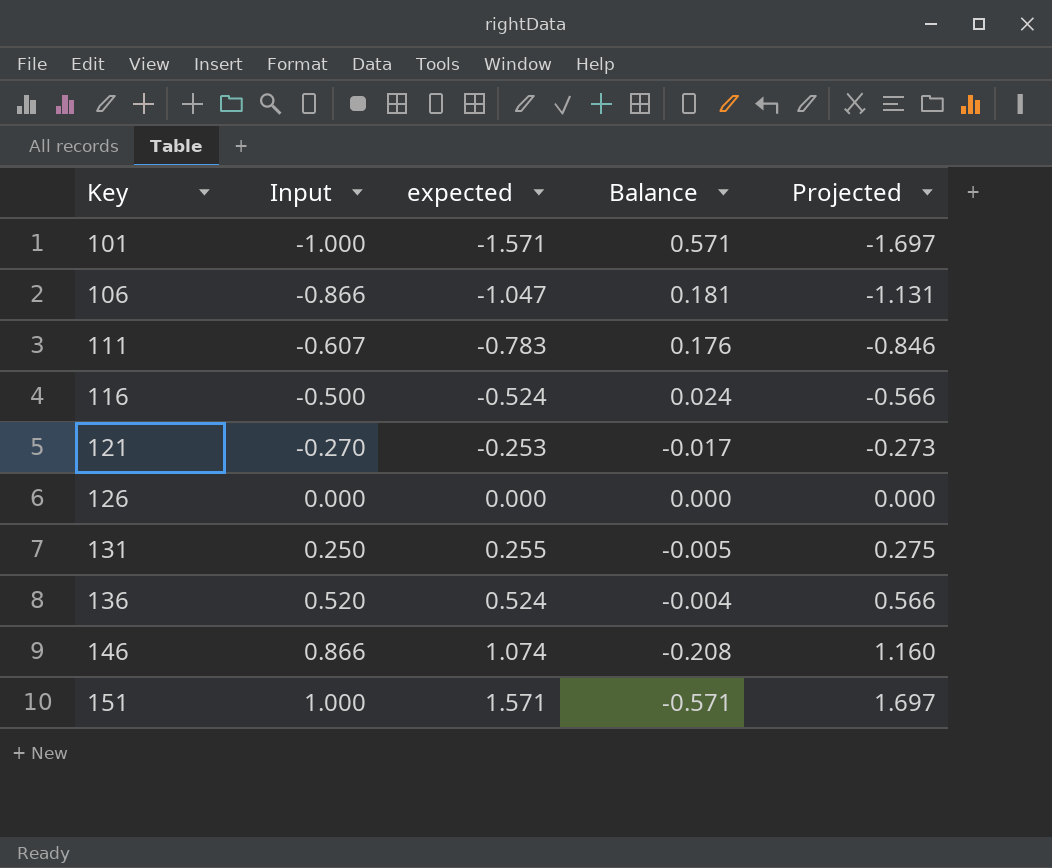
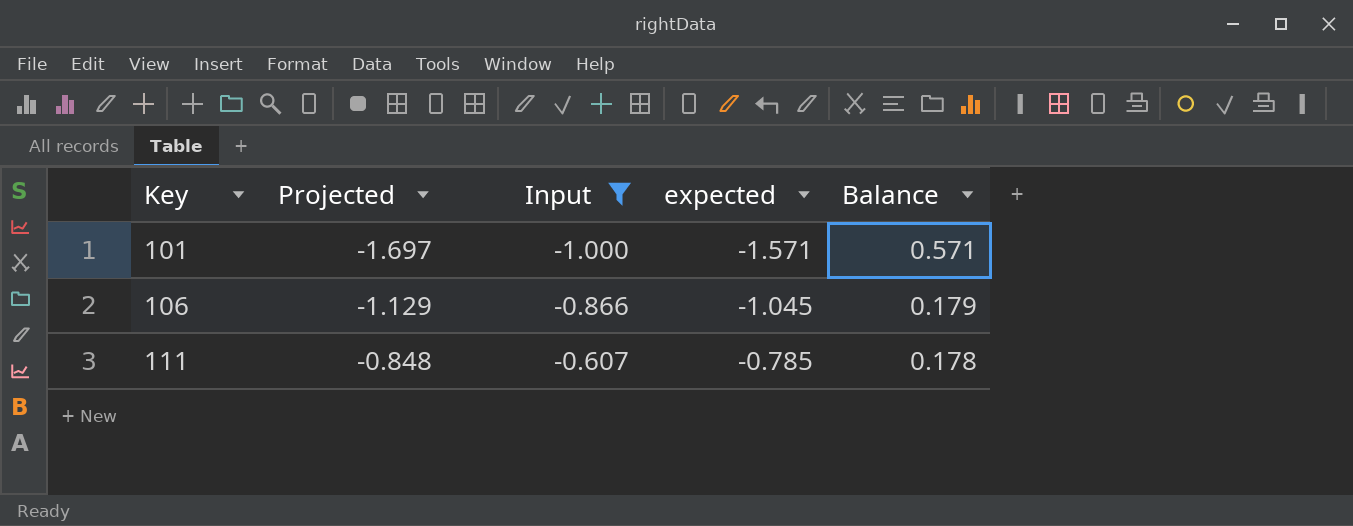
filter: none -> Input <= -0.607
column Projected | position: 5 -> 2
106 | Projected: -1.131 -> -1.129
106 | expected: -1.047 -> -1.045
106 | Balance: 0.181 -> 0.179
111 | Projected: -0.846 -> -0.848
111 | expected: -0.783 -> -0.785
111 | Balance: 0.176 -> 0.178

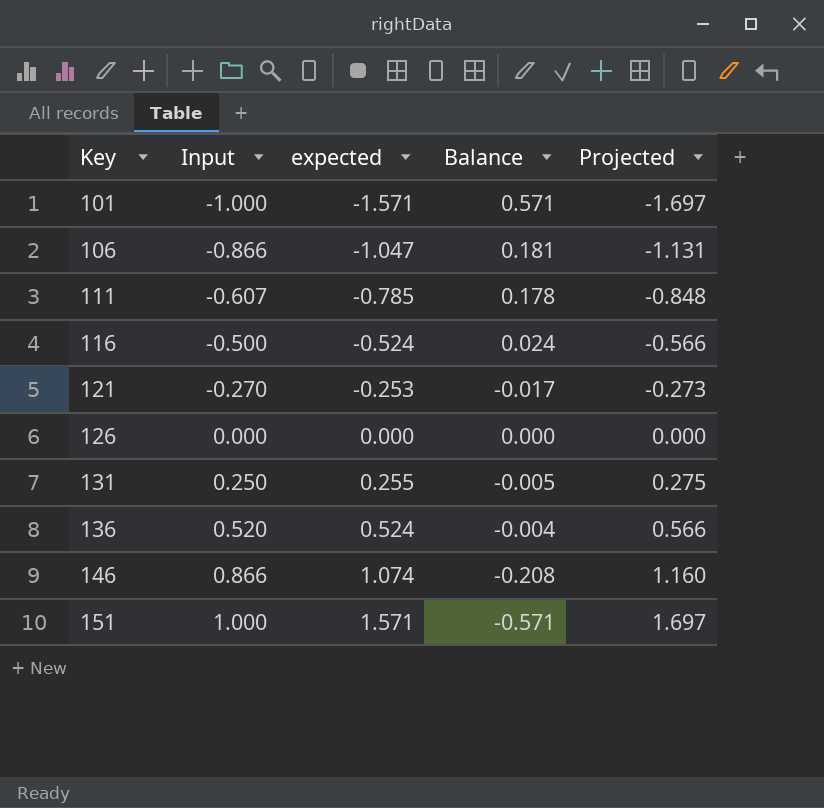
filter: Input <= -0.607 -> none
column Projected | position: 2 -> 5
106 | expected: -1.045 -> -1.047
106 | Balance: 0.179 -> 0.181
106 | Projected: -1.129 -> -1.131

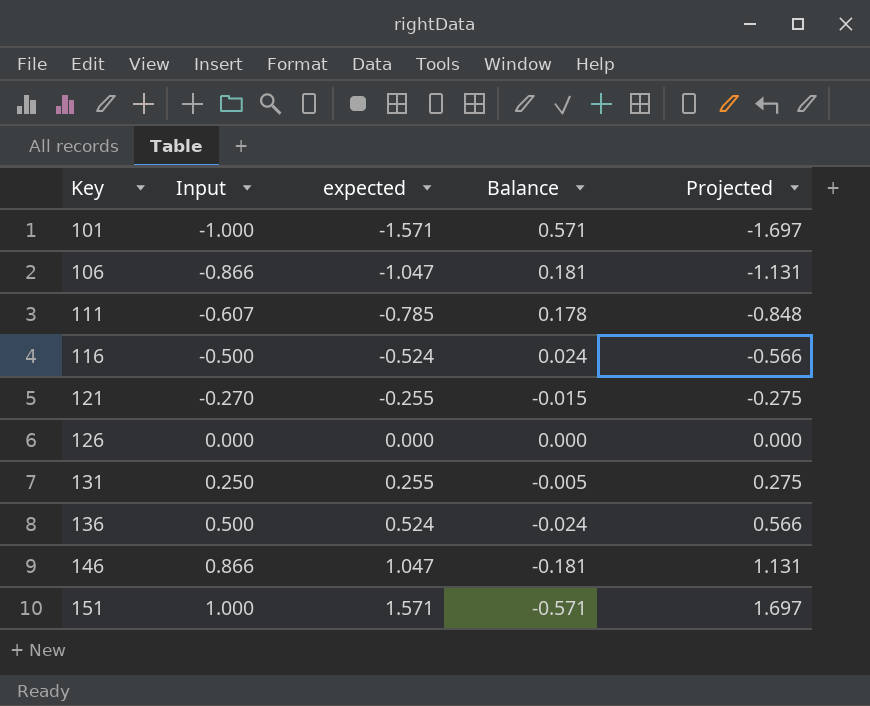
121 | expected: -0.253 -> -0.255
121 | Balance: -0.017 -> -0.015
121 | Projected: -0.273 -> -0.275
136 | Input: 0.520 -> 0.500
136 | Balance: -0.004 -> -0.024
146 | expected: 1.074 -> 1.047
146 | Balance: -0.208 -> -0.181
146 | Projected: 1.160 -> 1.131

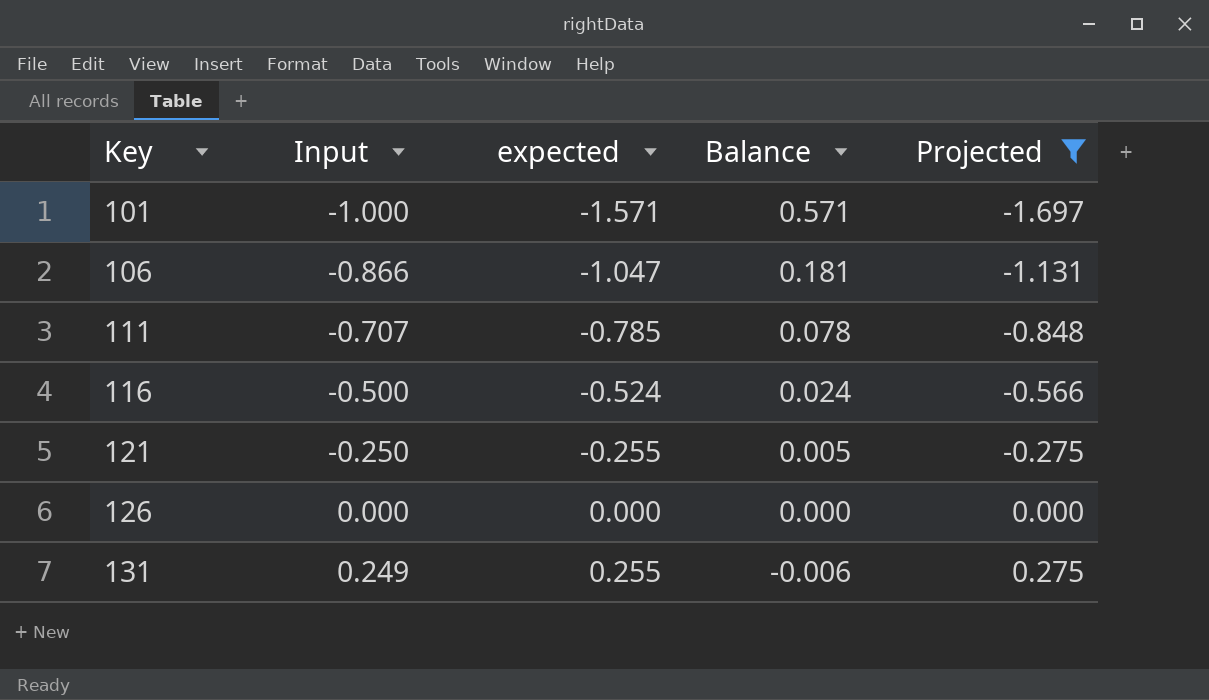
filter: none -> Projected <= 0.275
111 | Input: -0.607 -> -0.707
111 | Balance: 0.178 -> 0.078
121 | Input: -0.270 -> -0.250
121 | Balance: -0.015 -> 0.005
131 | Input: 0.250 -> 0.249
131 | Balance: -0.005 -> -0.006

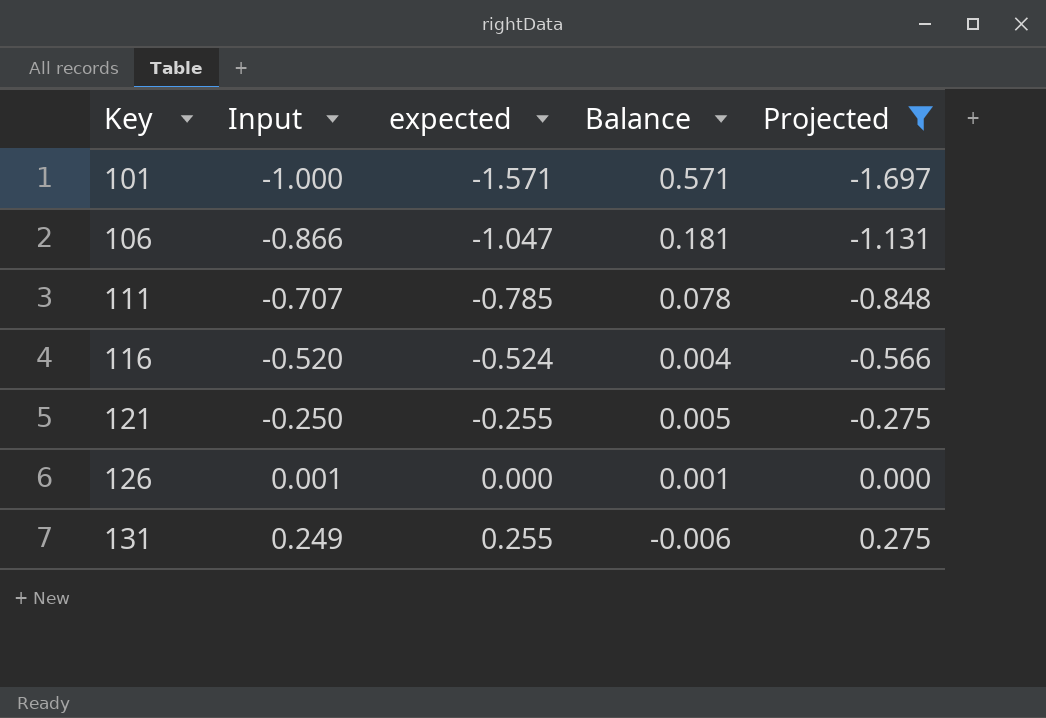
116 | Input: -0.500 -> -0.520
116 | Balance: 0.024 -> 0.004
126 | Input: 0.000 -> 0.001
126 | Balance: 0.000 -> 0.001

